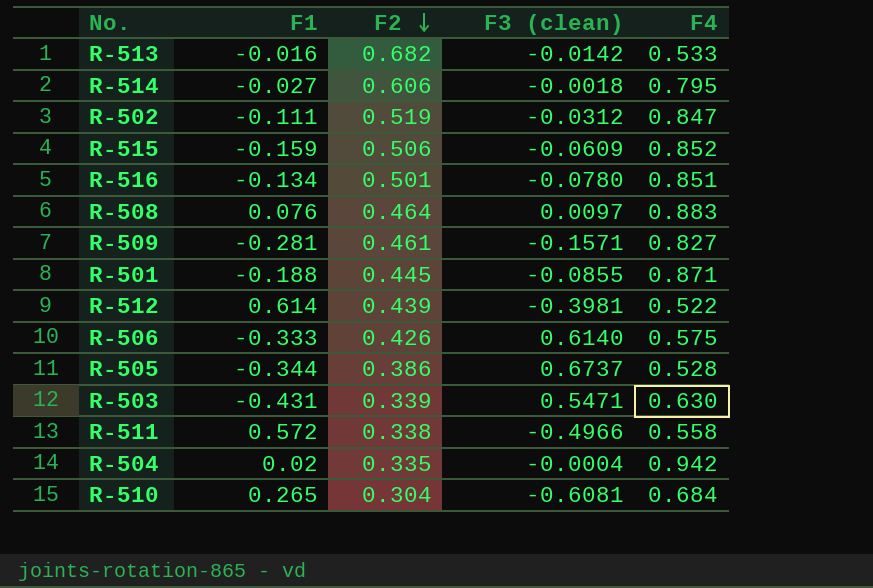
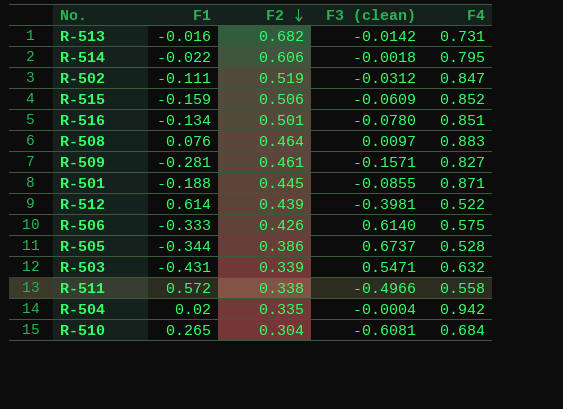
R-513 | F4: 0.533 -> 0.731
R-514 | F1: -0.027 -> -0.022
R-503 | F4: 0.630 -> 0.632

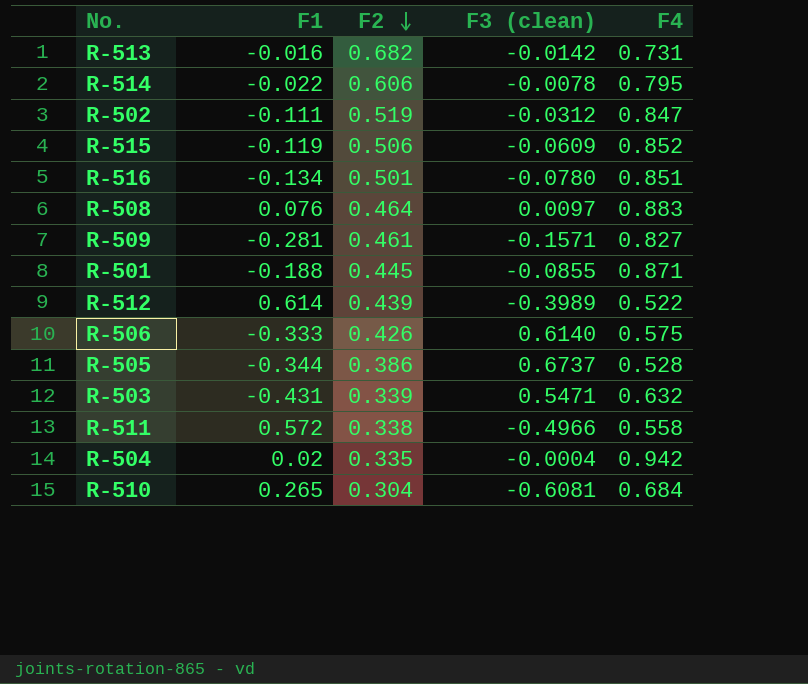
R-514 | F3 (clean): -0.0018 -> -0.0078
R-515 | F1: -0.159 -> -0.119
R-512 | F3 (clean): -0.3981 -> -0.3989

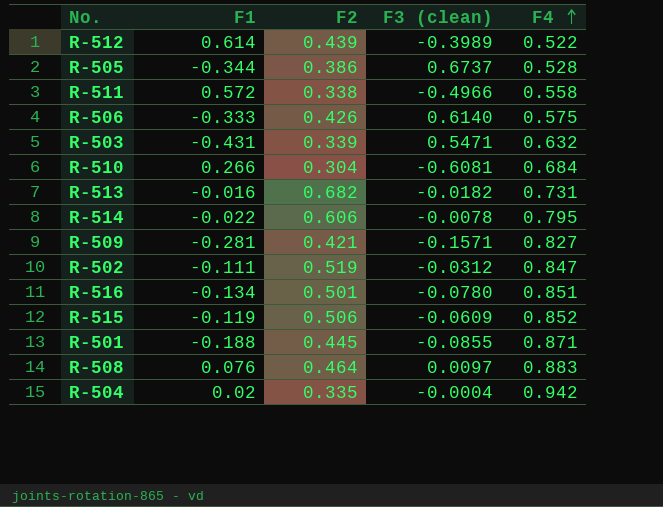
row order: F2 descending -> F4 ascending
R-510 | F1: 0.265 -> 0.266
R-513 | F3 (clean): -0.0142 -> -0.0182
R-509 | F2: 0.461 -> 0.421

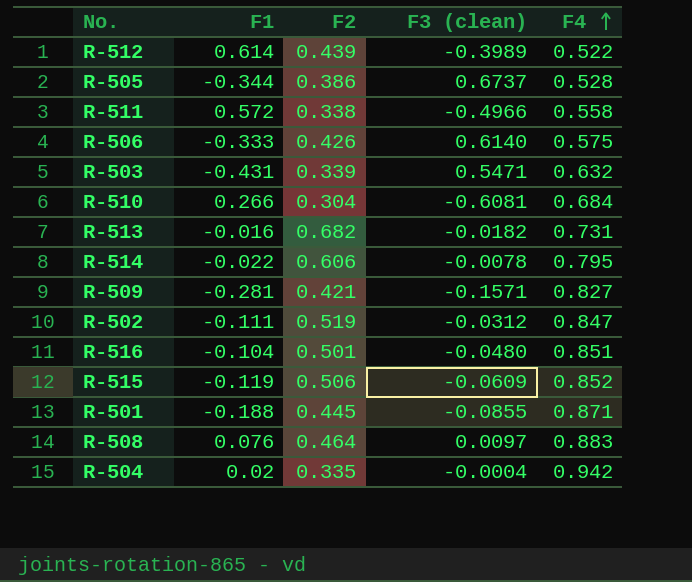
R-516 | F1: -0.134 -> -0.104
R-516 | F3 (clean): -0.0780 -> -0.0480

